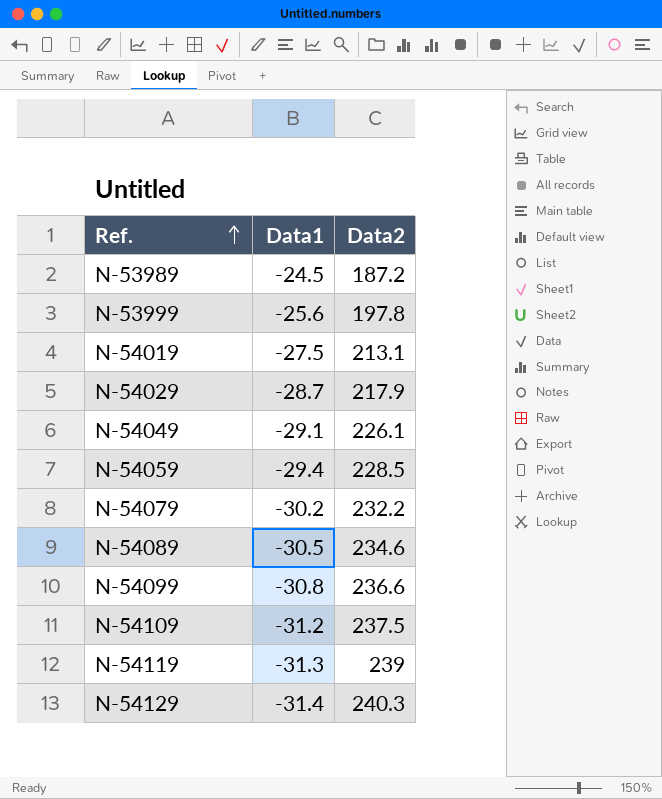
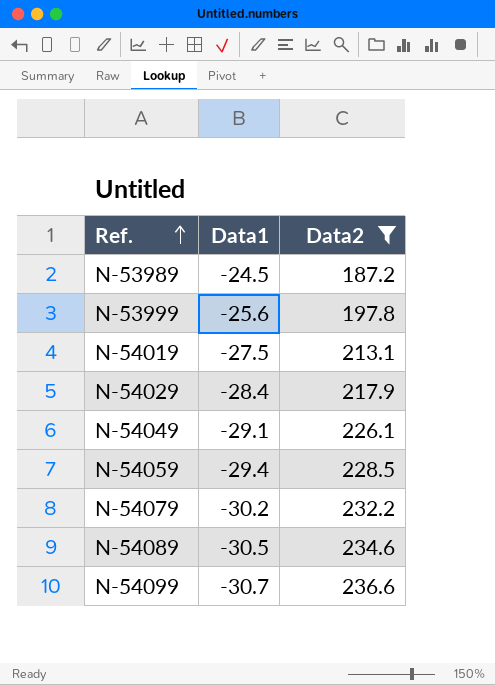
filter: none -> Data2 <= 236.6
N-54029 | Data1: -28.7 -> -28.4
N-54099 | Data1: -30.8 -> -30.7

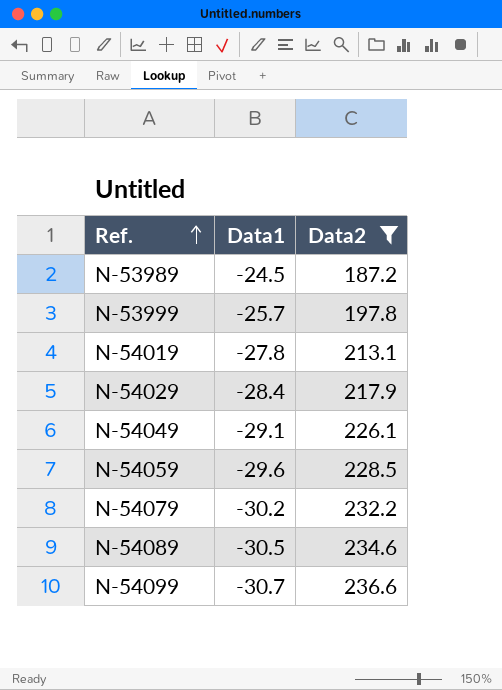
N-53999 | Data1: -25.6 -> -25.7
N-54019 | Data1: -27.5 -> -27.8
N-54059 | Data1: -29.4 -> -29.6

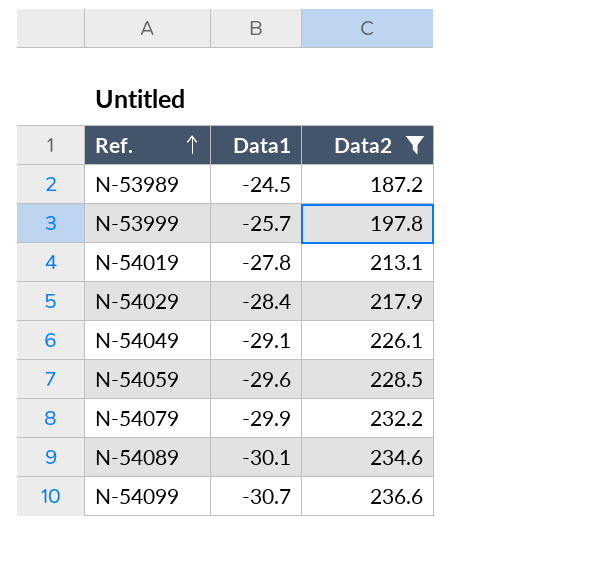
N-54079 | Data1: -30.2 -> -29.9
N-54089 | Data1: -30.5 -> -30.1

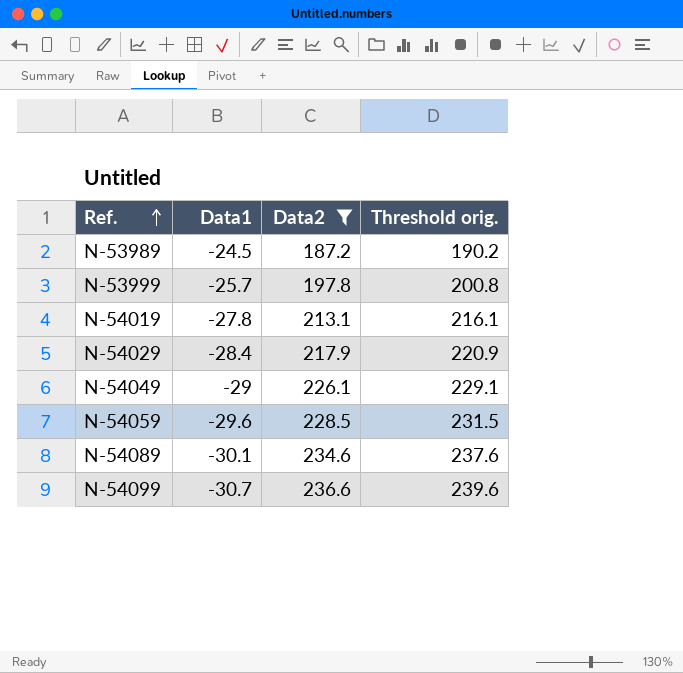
column Threshold orig. | formula: none -> [Data2] + 3
row N-54079: -29.9 | 232.2 -> none
N-54049 | Data1: -29.1 -> -29

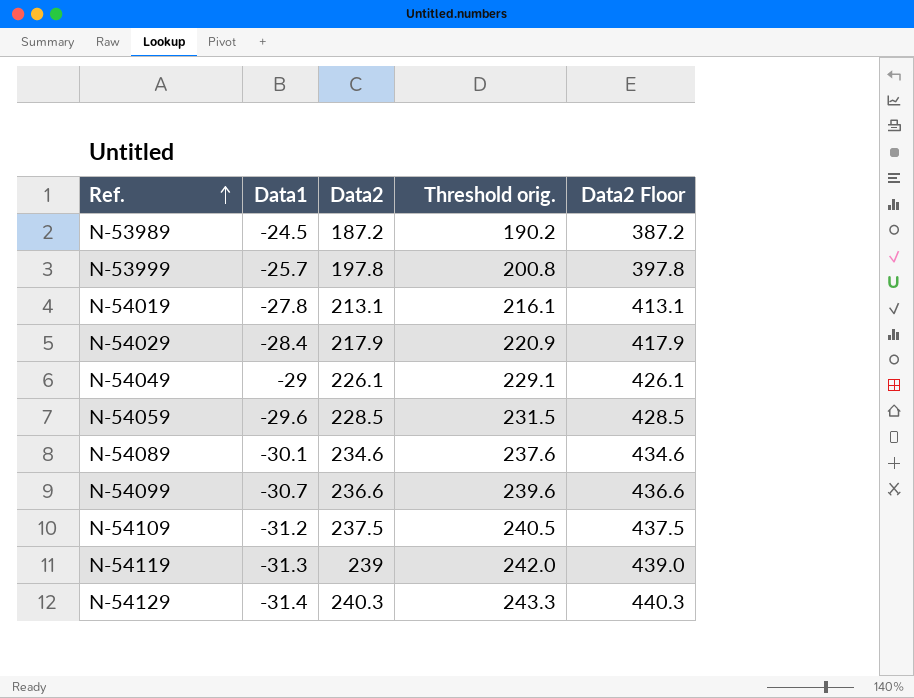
filter: Data2 <= 236.6 -> none
column Data2 Floor | formula: none -> [Data2] + 200

